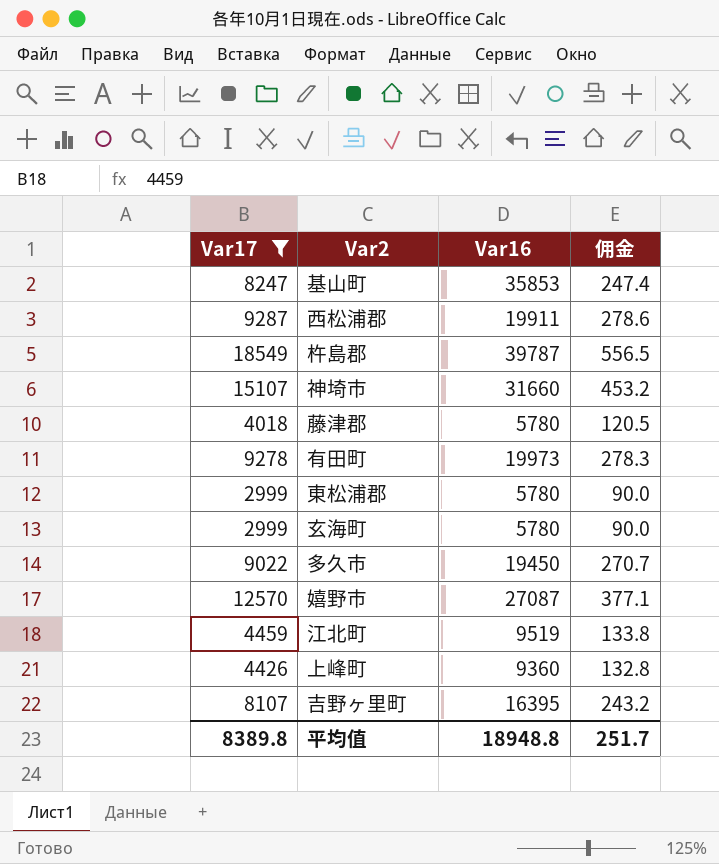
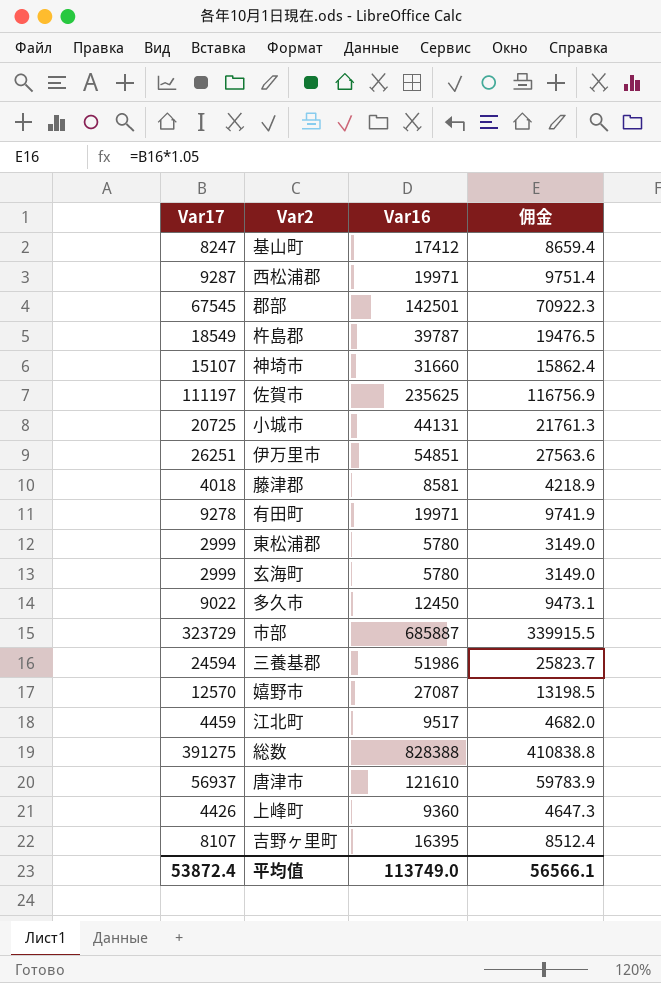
filter: Var17 <= 18549 -> none
column 佣金 | formula: [Var17] * 0.03 -> [Var17] * 1.05
基山町 | Var16: 35853 -> 17412
西松浦郡 | Var16: 19911 -> 19971
藤津郡 | Var16: 5780 -> 8581
有田町 | Var16: 19973 -> 19971
多久市 | Var16: 19450 -> 12450
江北町 | Var16: 9519 -> 9517
平均值 | Var17: 8389.8 -> 53872.4
平均值 | Var16: 18948.8 -> 113749.0
平均值 | 佣金: 251.7 -> 56566.1

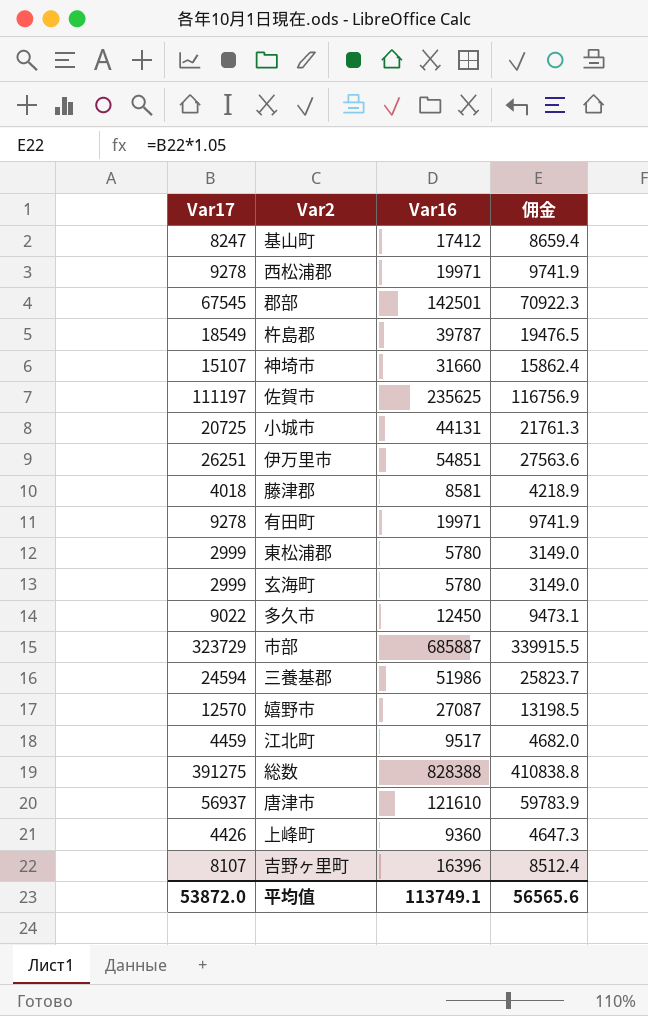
西松浦郡 | Var17: 9287 -> 9278
西松浦郡 | 佣金: 9751.4 -> 9741.9
吉野ヶ里町 | Var16: 16395 -> 16396
平均值 | Var17: 53872.4 -> 53872.0
平均值 | Var16: 113749.0 -> 113749.1
平均值 | 佣金: 56566.1 -> 56565.6

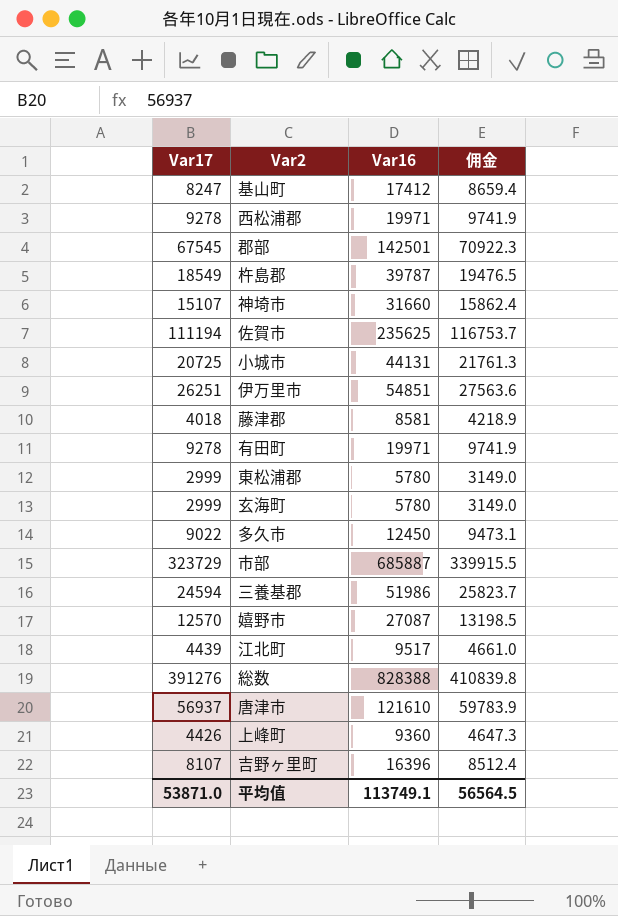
佐賀市 | Var17: 111197 -> 111194
佐賀市 | 佣金: 116756.9 -> 116753.7
江北町 | Var17: 4459 -> 4439
江北町 | 佣金: 4682.0 -> 4661.0
総数 | Var17: 391275 -> 391276
総数 | 佣金: 410838.8 -> 410839.8
平均值 | Var17: 53872.0 -> 53871.0
平均值 | 佣金: 56565.6 -> 56564.5

